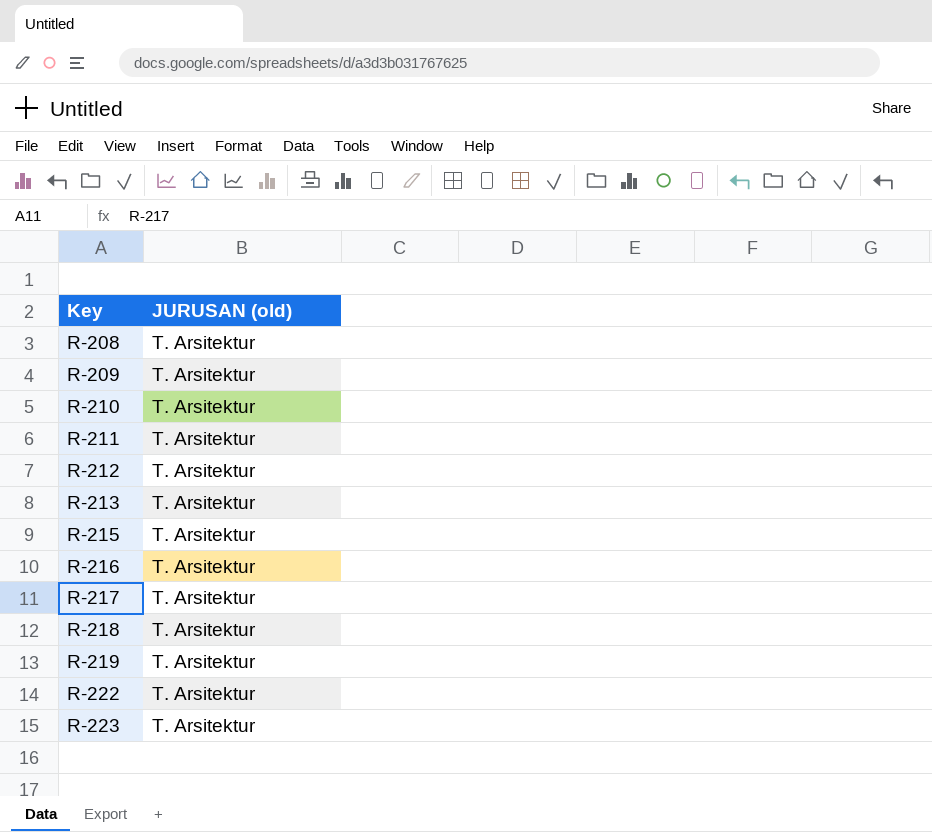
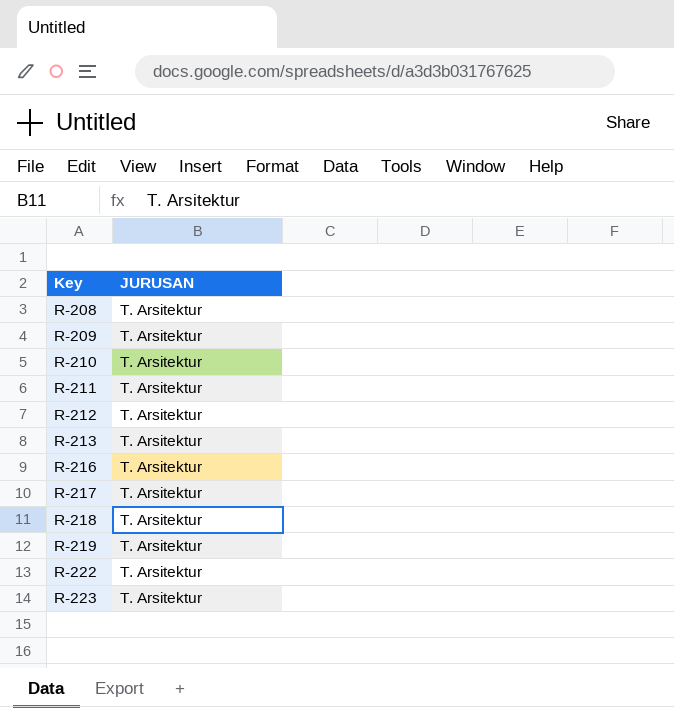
column name: JURUSAN (old) -> JURUSAN
row R-215: T. Arsitektur -> none

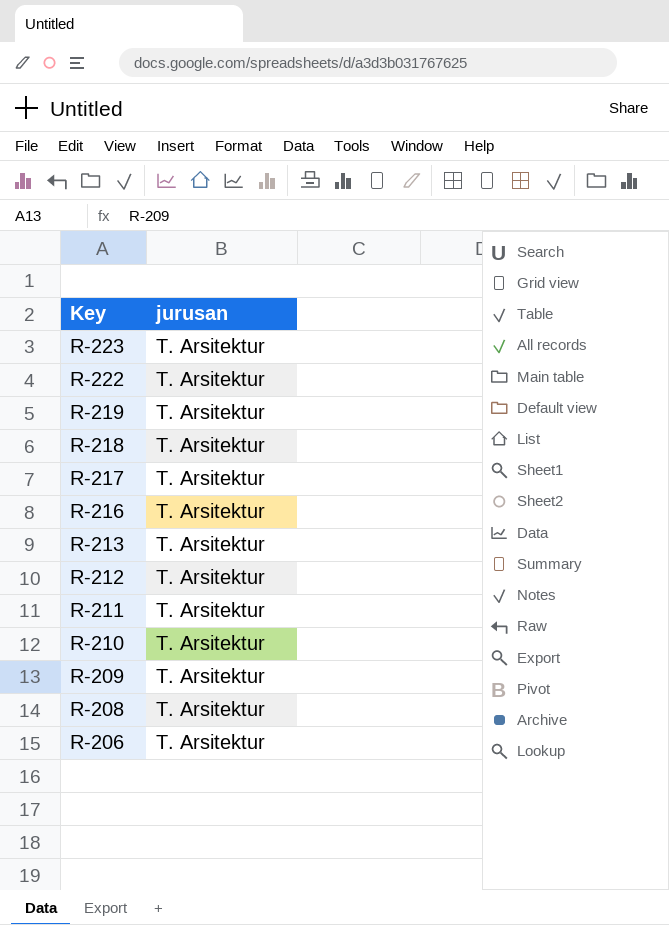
row order: Key ascending -> Key descending
column name: JURUSAN -> jurusan
row R-206: none -> T. Arsitektur

